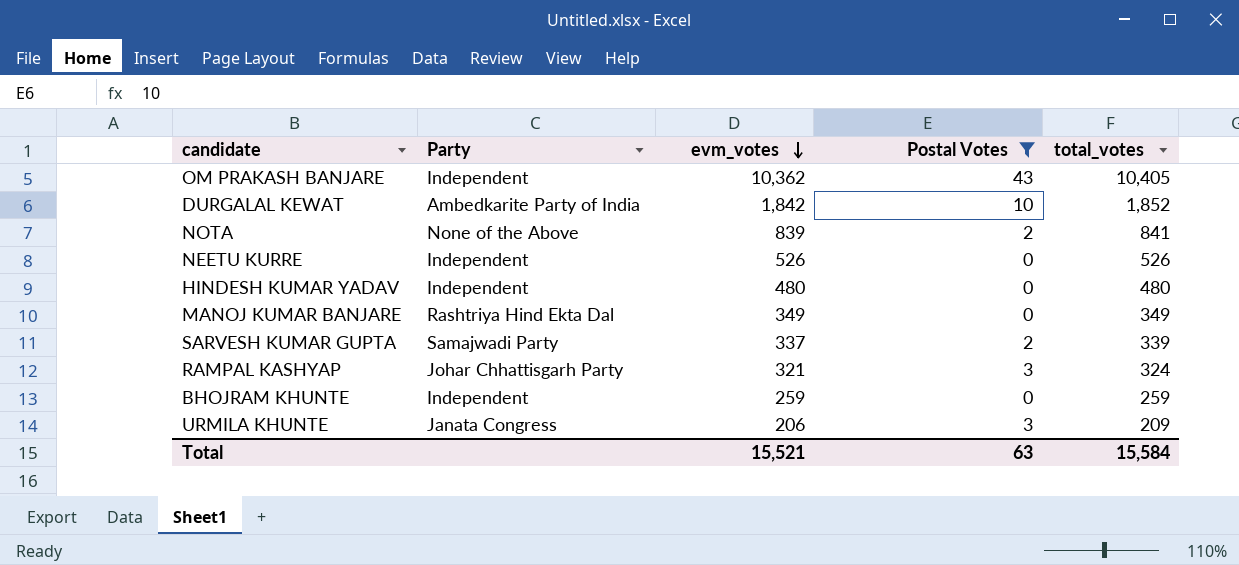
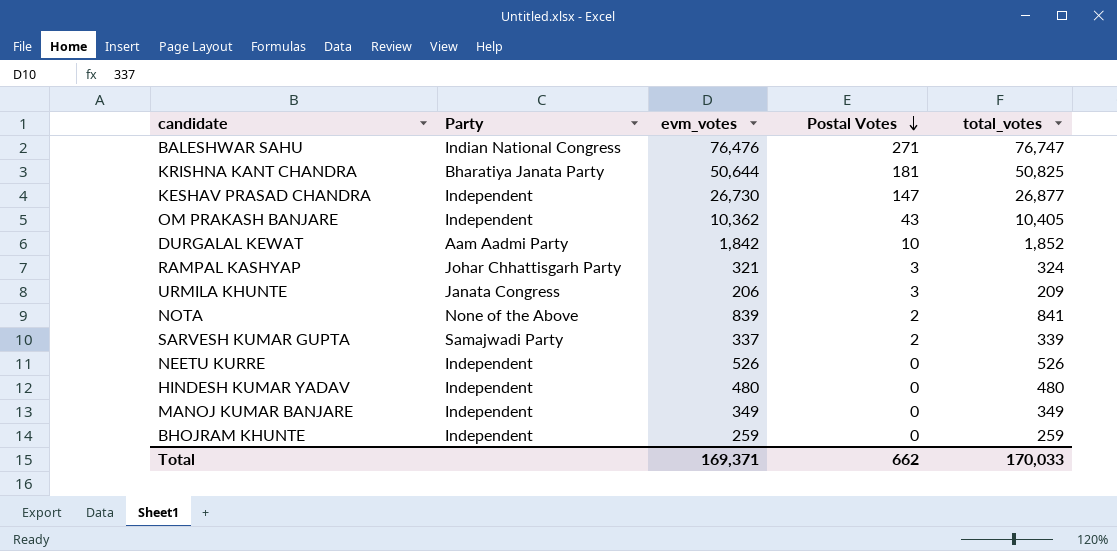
filter: Postal Votes <= 43 -> none
row order: evm_votes descending -> Postal Votes descending
DURGALAL KEWAT | Party: Ambedkarite Party of India -> Aam Aadmi Party
MANOJ KUMAR BANJARE | Party: Rashtriya Hind Ekta Dal -> Independent
Total | evm_votes: 15,521 -> 169,371
Total | Postal Votes: 63 -> 662
Total | total_votes: 15,584 -> 170,033

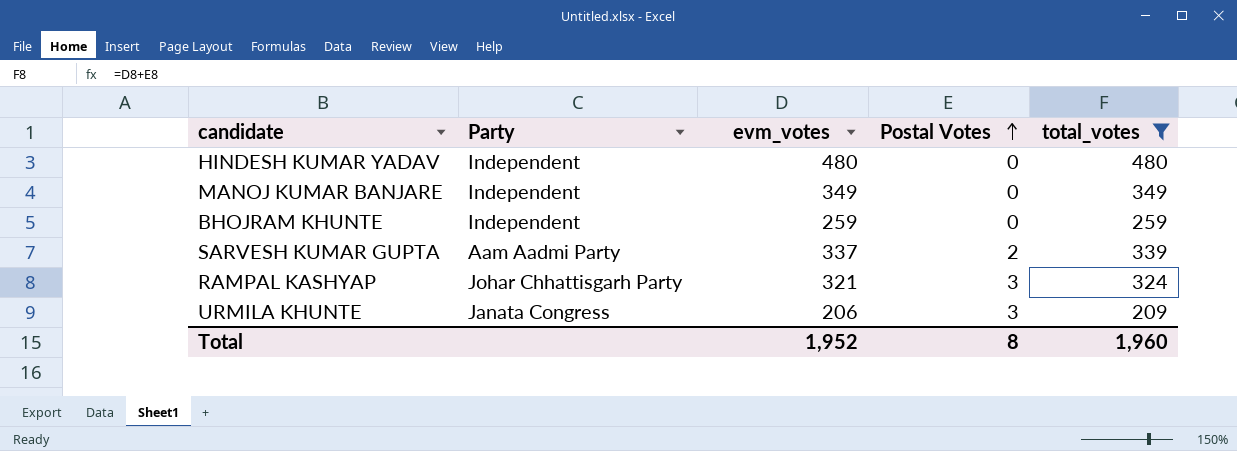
filter: none -> total_votes <= 480
row order: Postal Votes descending -> Postal Votes ascending
SARVESH KUMAR GUPTA | Party: Samajwadi Party -> Aam Aadmi Party
Total | evm_votes: 169,371 -> 1,952
Total | Postal Votes: 662 -> 8
Total | total_votes: 170,033 -> 1,960

